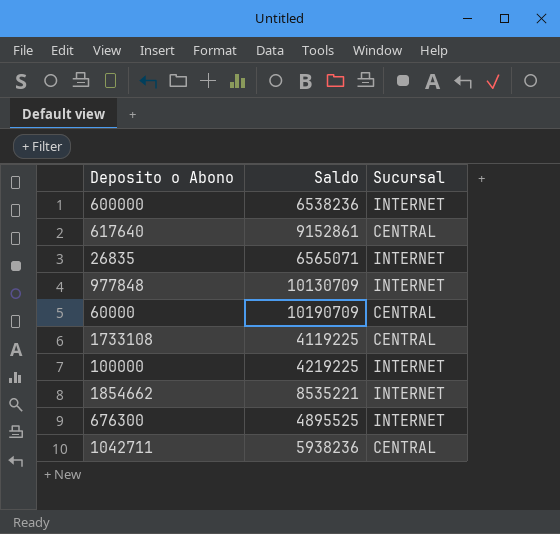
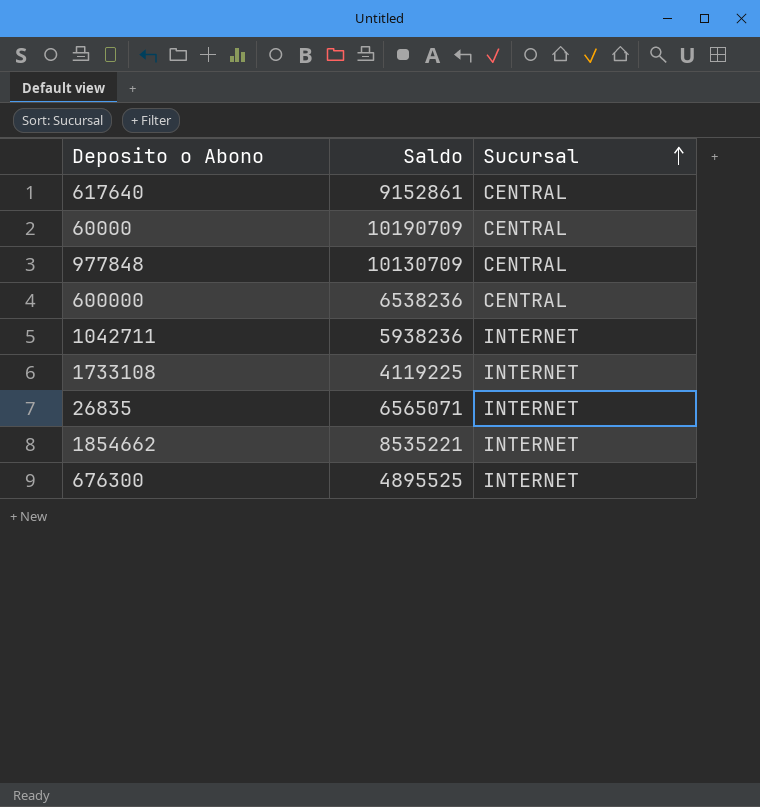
row order: none -> Sucursal ascending
row 100000: 4219225 | INTERNET -> none
977848 | Sucursal: INTERNET -> CENTRAL
600000 | Sucursal: INTERNET -> CENTRAL
1042711 | Sucursal: CENTRAL -> INTERNET
1733108 | Sucursal: CENTRAL -> INTERNET

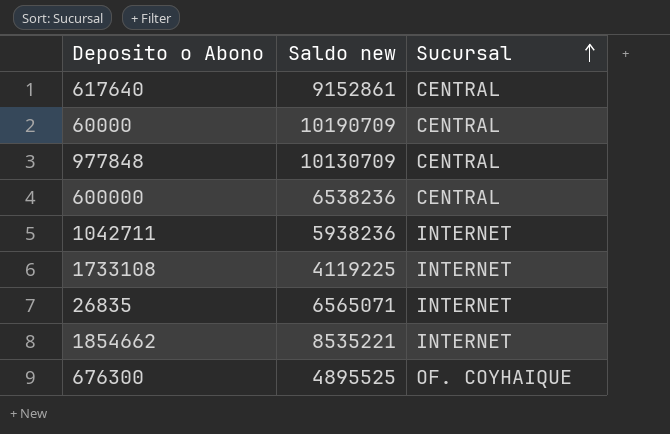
column name: Saldo -> Saldo new
676300 | Sucursal: INTERNET -> OF. COYHAIQUE

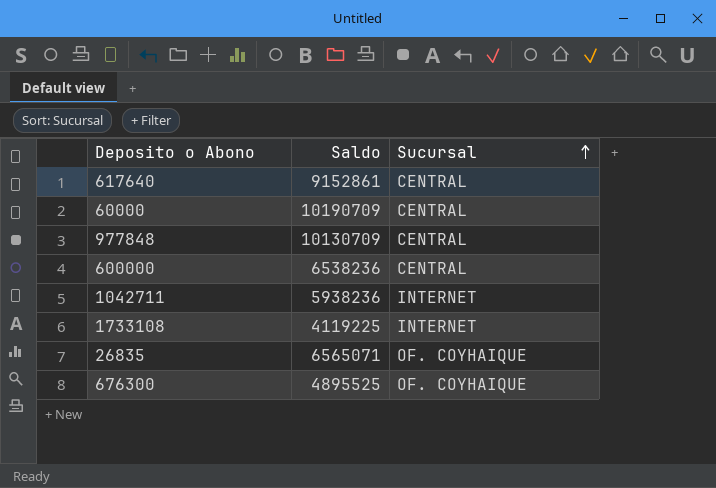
column name: Saldo new -> Saldo
row 1854662: 8535221 | INTERNET -> none
26835 | Sucursal: INTERNET -> OF. COYHAIQUE

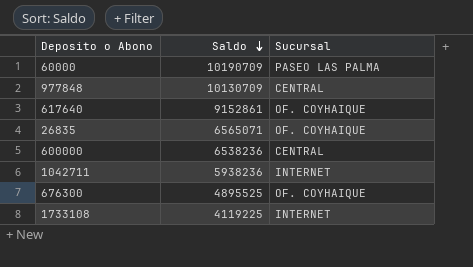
row order: Sucursal ascending -> Saldo descending
60000 | Sucursal: CENTRAL -> PASEO LAS PALMA
617640 | Sucursal: CENTRAL -> OF. COYHAIQUE

